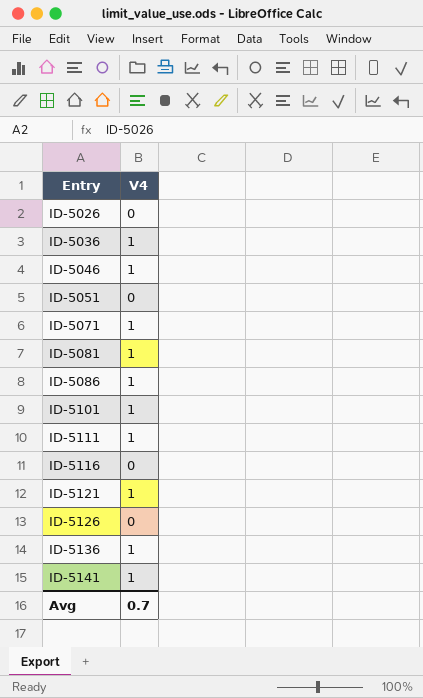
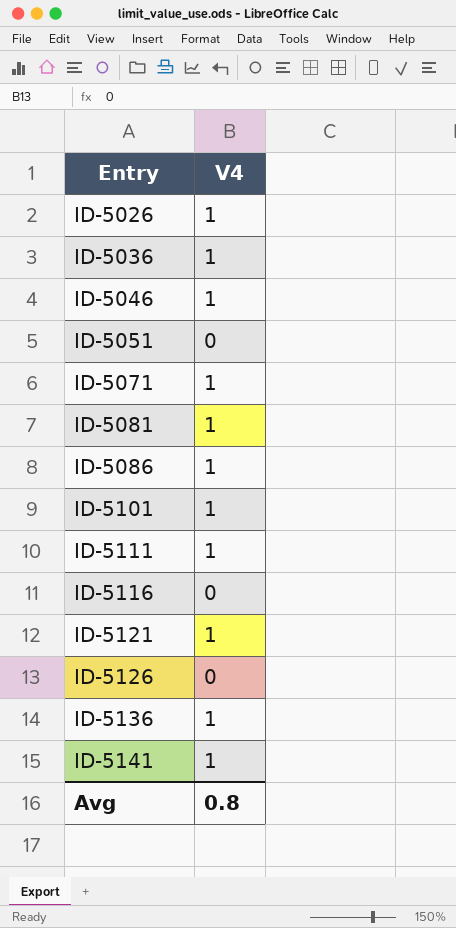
ID-5026 | V4: 0 -> 1
Avg | V4: 0.7 -> 0.8

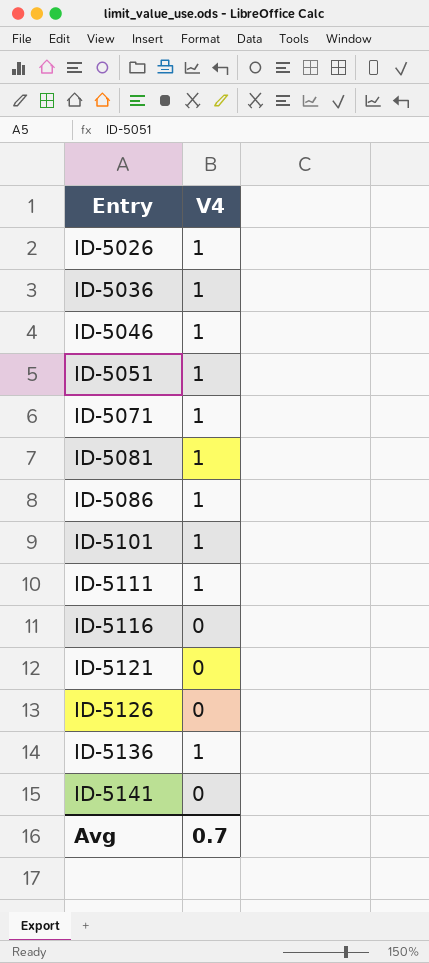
ID-5051 | V4: 0 -> 1
ID-5121 | V4: 1 -> 0
ID-5141 | V4: 1 -> 0
Avg | V4: 0.8 -> 0.7

